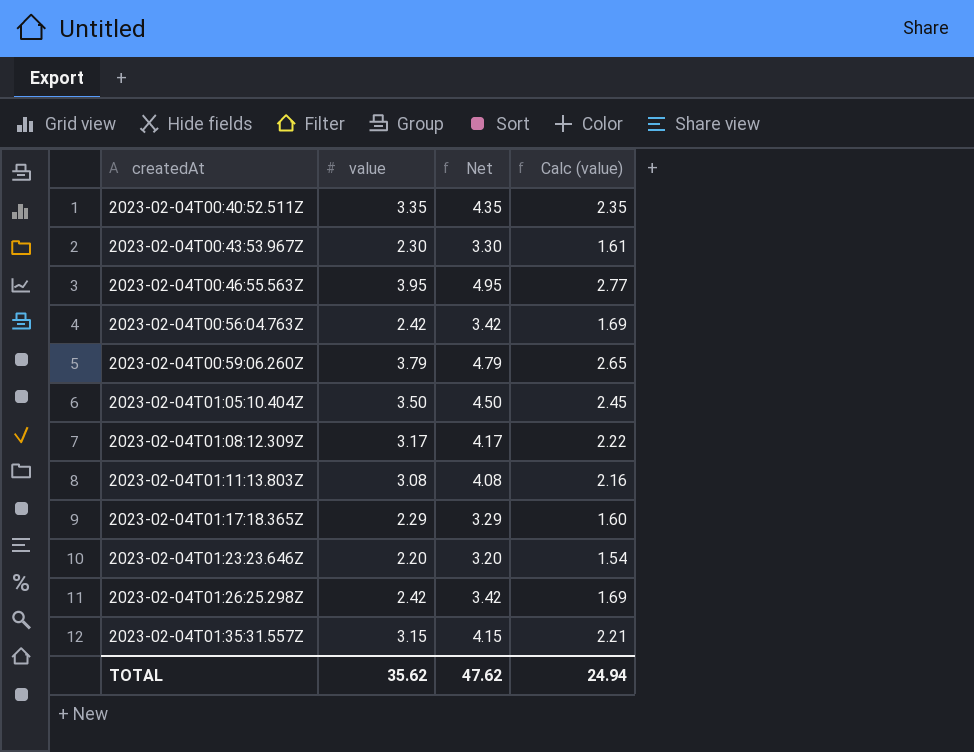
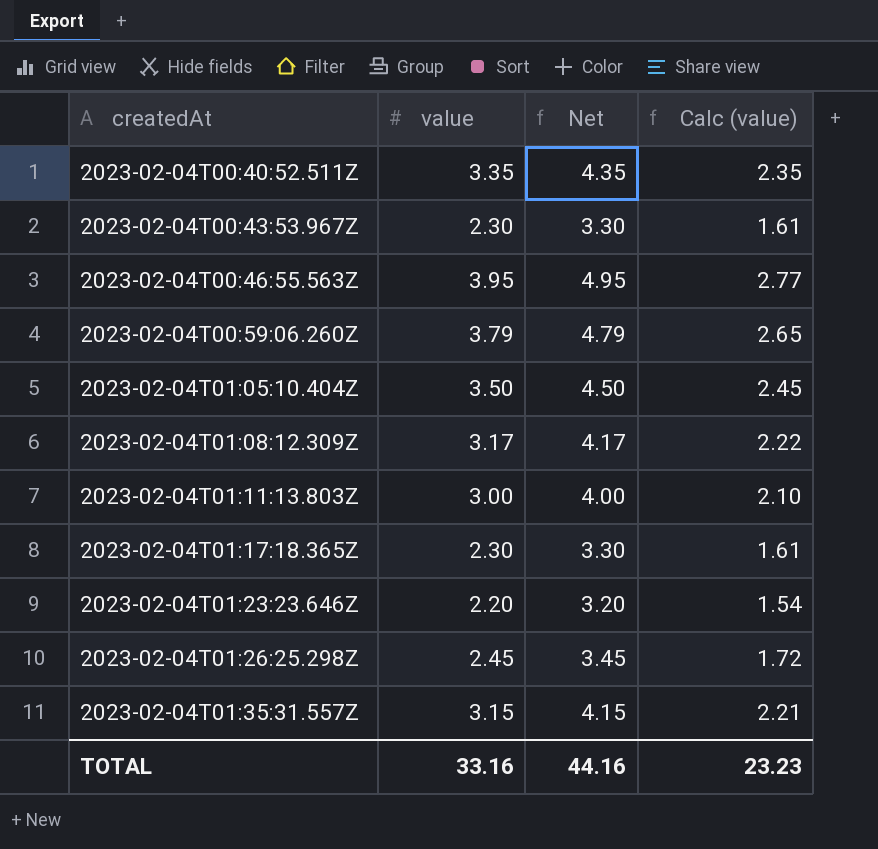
row 2023-02-04T00:56:04.763Z: 2.42 | 3.42 | 1.69 -> none
2023-02-04T01:11:13.803Z | value: 3.08 -> 3.00
2023-02-04T01:11:13.803Z | Net: 4.08 -> 4.00
2023-02-04T01:11:13.803Z | Calc (value): 2.16 -> 2.10
2023-02-04T01:17:18.365Z | value: 2.29 -> 2.30
2023-02-04T01:17:18.365Z | Net: 3.29 -> 3.30
2023-02-04T01:17:18.365Z | Calc (value): 1.60 -> 1.61
2023-02-04T01:26:25.298Z | value: 2.42 -> 2.45
2023-02-04T01:26:25.298Z | Net: 3.42 -> 3.45
2023-02-04T01:26:25.298Z | Calc (value): 1.69 -> 1.72
TOTAL | value: 35.62 -> 33.16
TOTAL | Net: 47.62 -> 44.16
TOTAL | Calc (value): 24.94 -> 23.23

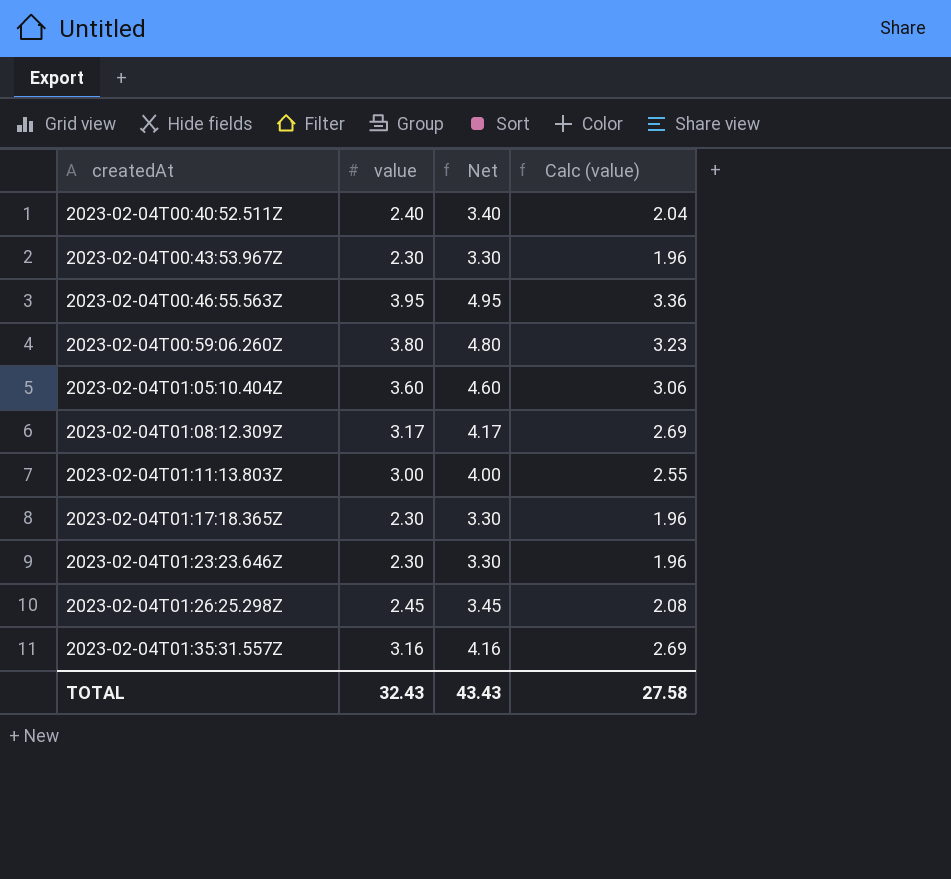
column Calc (value) | formula: [value] * 0.7 -> [value] * 0.85
2023-02-04T00:40:52.511Z | value: 3.35 -> 2.40
2023-02-04T00:40:52.511Z | Net: 4.35 -> 3.40
2023-02-04T00:59:06.260Z | value: 3.79 -> 3.80
2023-02-04T00:59:06.260Z | Net: 4.79 -> 4.80
2023-02-04T01:05:10.404Z | value: 3.50 -> 3.60
2023-02-04T01:05:10.404Z | Net: 4.50 -> 4.60
2023-02-04T01:23:23.646Z | value: 2.20 -> 2.30
2023-02-04T01:23:23.646Z | Net: 3.20 -> 3.30
2023-02-04T01:35:31.557Z | value: 3.15 -> 3.16
2023-02-04T01:35:31.557Z | Net: 4.15 -> 4.16
TOTAL | value: 33.16 -> 32.43
TOTAL | Net: 44.16 -> 43.43
TOTAL | Calc (value): 23.23 -> 27.58

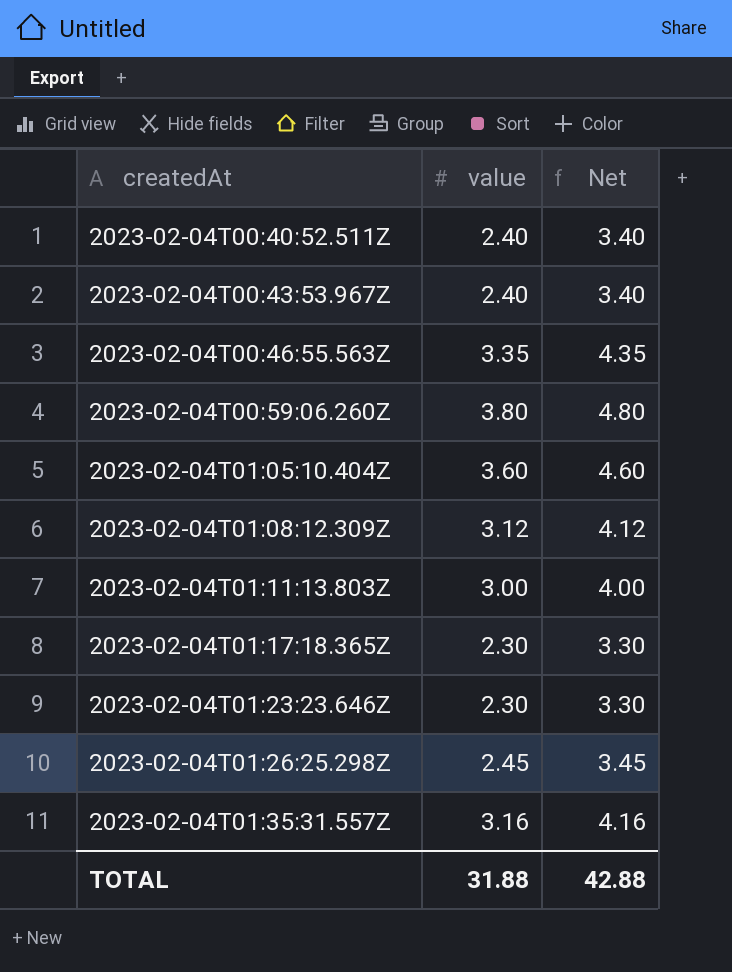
column Calc (value) | formula: [value] * 0.85 -> none
2023-02-04T00:43:53.967Z | value: 2.30 -> 2.40
2023-02-04T00:43:53.967Z | Net: 3.30 -> 3.40
2023-02-04T00:46:55.563Z | value: 3.95 -> 3.35
2023-02-04T00:46:55.563Z | Net: 4.95 -> 4.35
2023-02-04T01:08:12.309Z | value: 3.17 -> 3.12
2023-02-04T01:08:12.309Z | Net: 4.17 -> 4.12
TOTAL | value: 32.43 -> 31.88
TOTAL | Net: 43.43 -> 42.88

